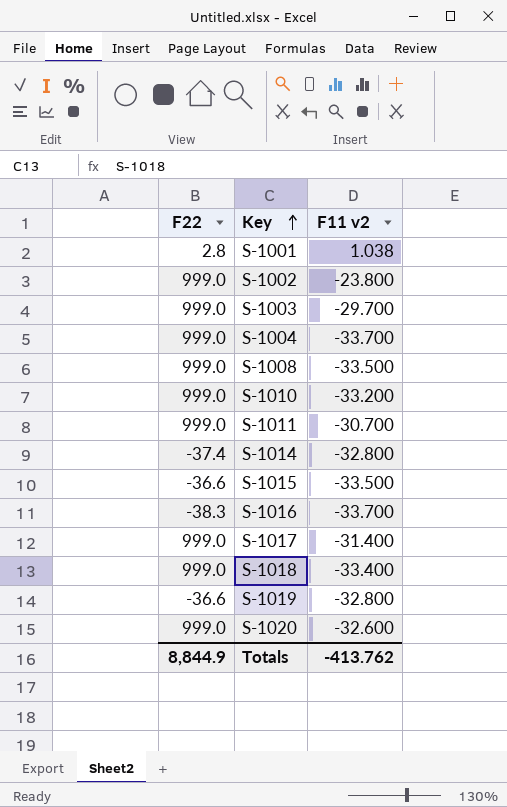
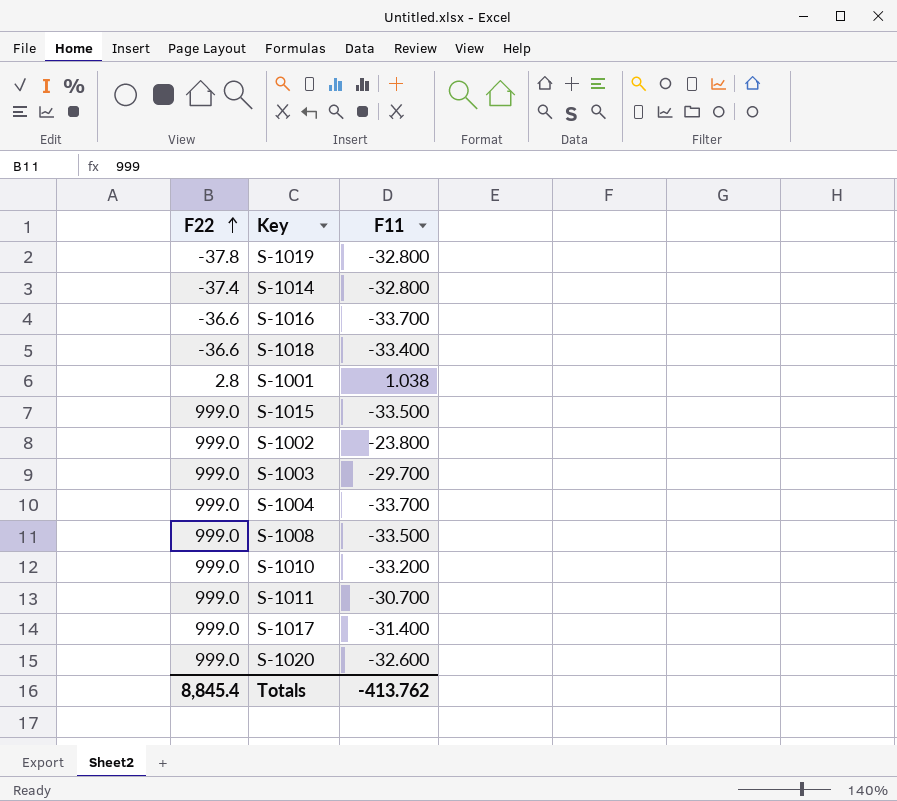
row order: Key ascending -> F22 ascending
column name: F11 v2 -> F11
S-1019 | F22: -36.6 -> -37.8
S-1016 | F22: -38.3 -> -36.6
S-1018 | F22: 999.0 -> -36.6
S-1015 | F22: -36.6 -> 999.0
Totals | F22: 8,844.9 -> 8,845.4

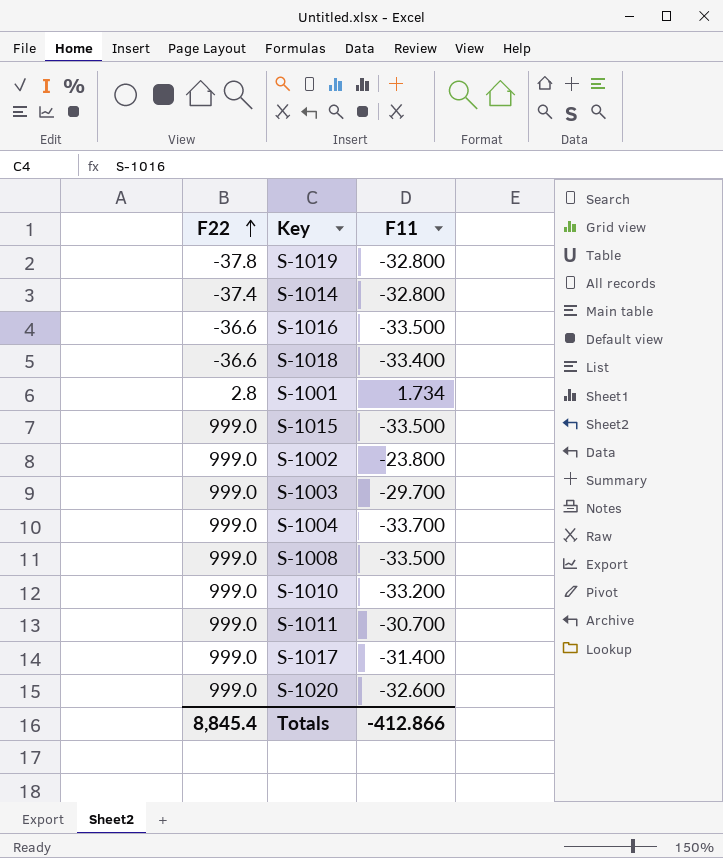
S-1016 | F11: -33.700 -> -33.500
S-1001 | F11: 1.038 -> 1.734
Totals | F11: -413.762 -> -412.866

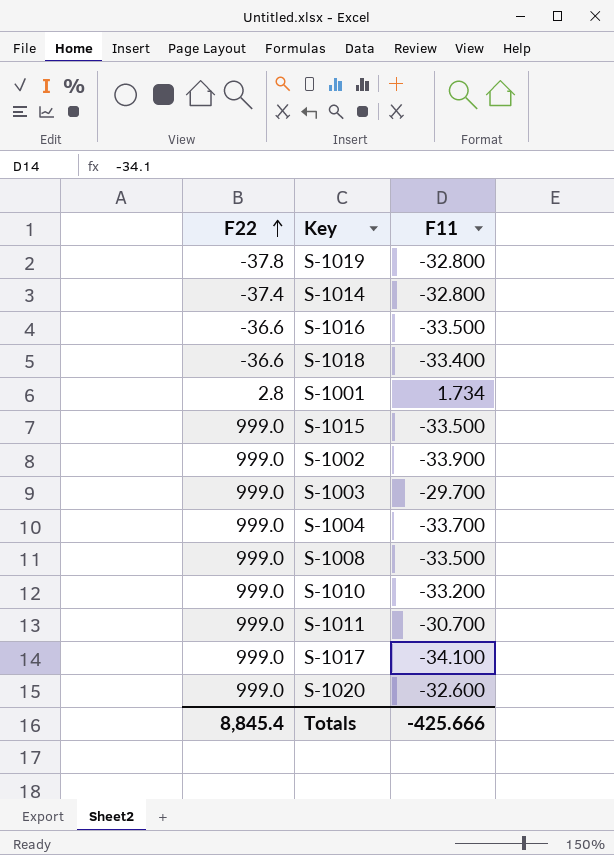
S-1002 | F11: -23.800 -> -33.900
S-1017 | F11: -31.400 -> -34.100
Totals | F11: -412.866 -> -425.666

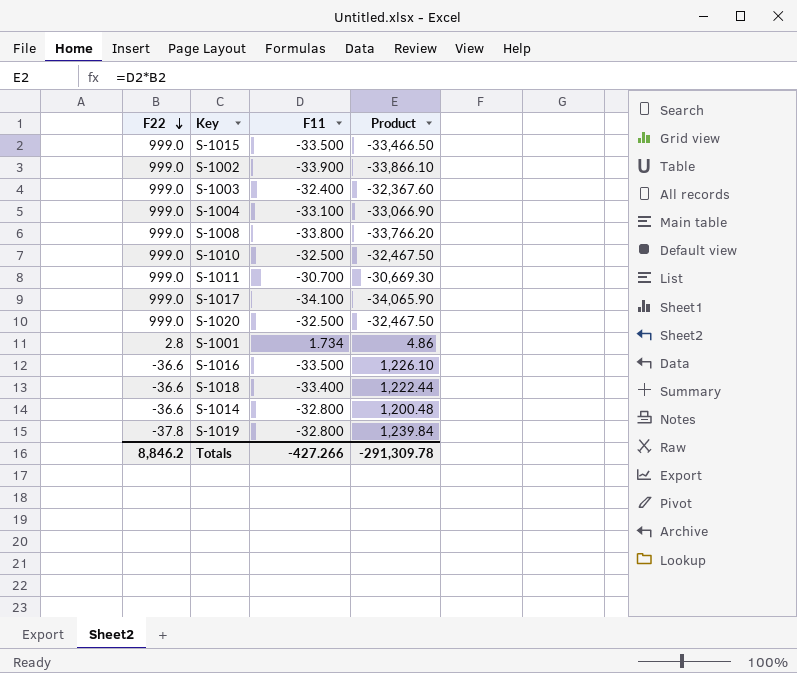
row order: F22 ascending -> F22 descending
column Product | formula: none -> [F22] * [F11]
S-1003 | F11: -29.700 -> -32.400
S-1004 | F11: -33.700 -> -33.100
S-1008 | F11: -33.500 -> -33.800
S-1010 | F11: -33.200 -> -32.500
S-1020 | F11: -32.600 -> -32.500
S-1014 | F22: -37.4 -> -36.6
Totals | F22: 8,845.4 -> 8,846.2
Totals | F11: -425.666 -> -427.266

